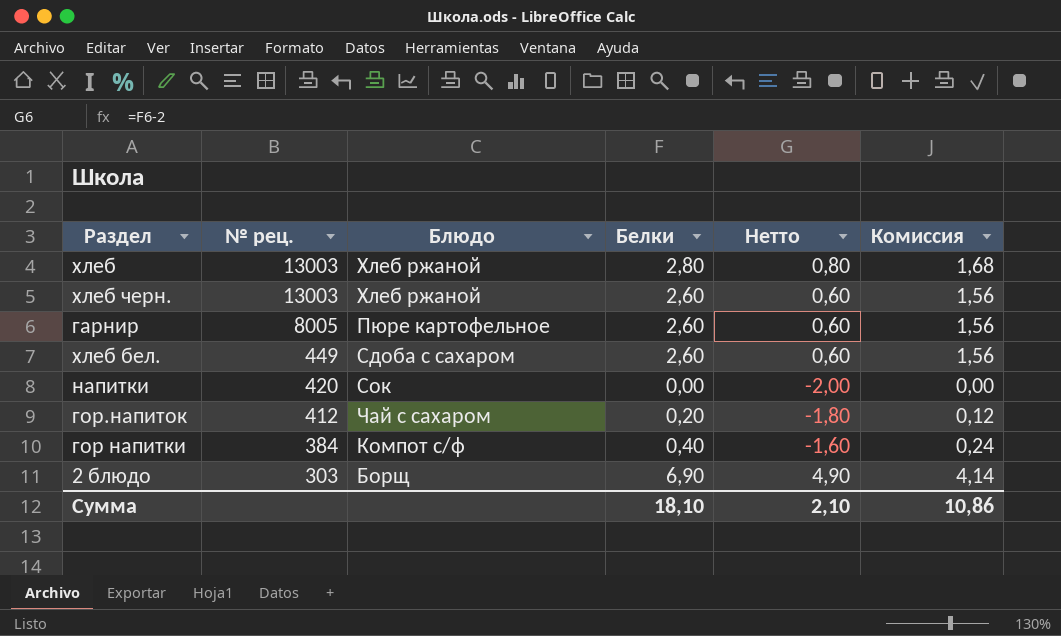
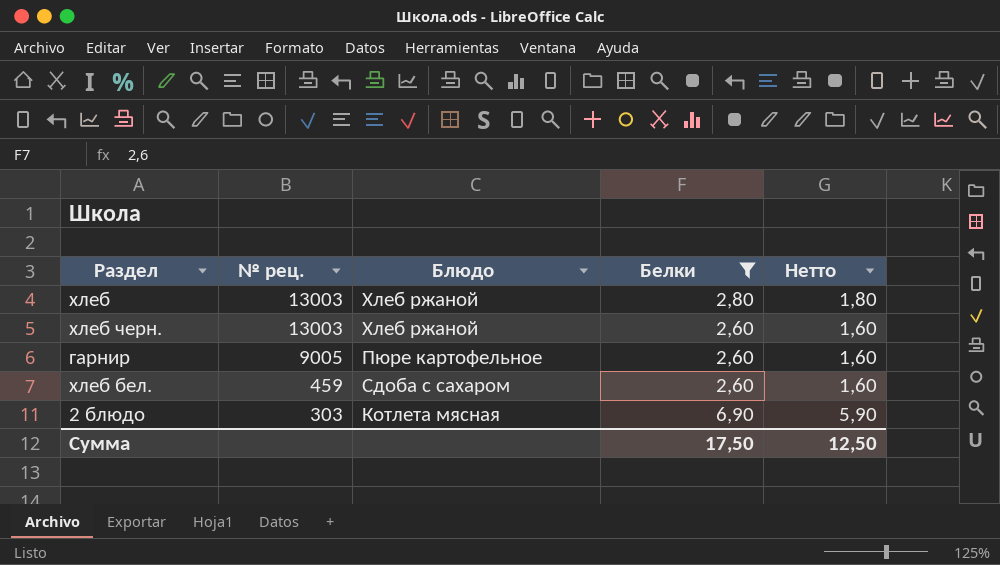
filter: none -> Белки >= 2,60
column Комиссия | formula: [Белки] * 0,6 -> none
column Нетто | formula: [Белки] - 2 -> [Белки] - 1
гарнир | № рец.: 8005 -> 9005
хлеб бел. | № рец.: 449 -> 459
2 блюдо | Блюдо: Борщ -> Котлета мясная
Сумма | Белки: 18,10 -> 17,50
Сумма | Нетто: 2,10 -> 12,50

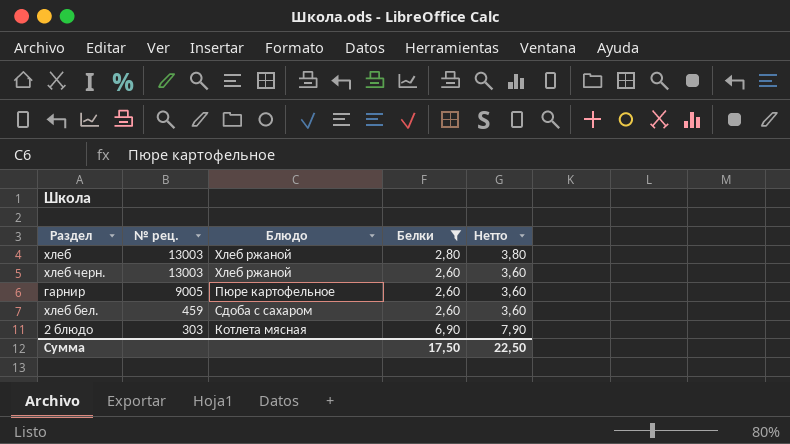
column Нетто | formula: [Белки] - 1 -> [Белки] + 1
Сумма | Нетто: 12,50 -> 22,50

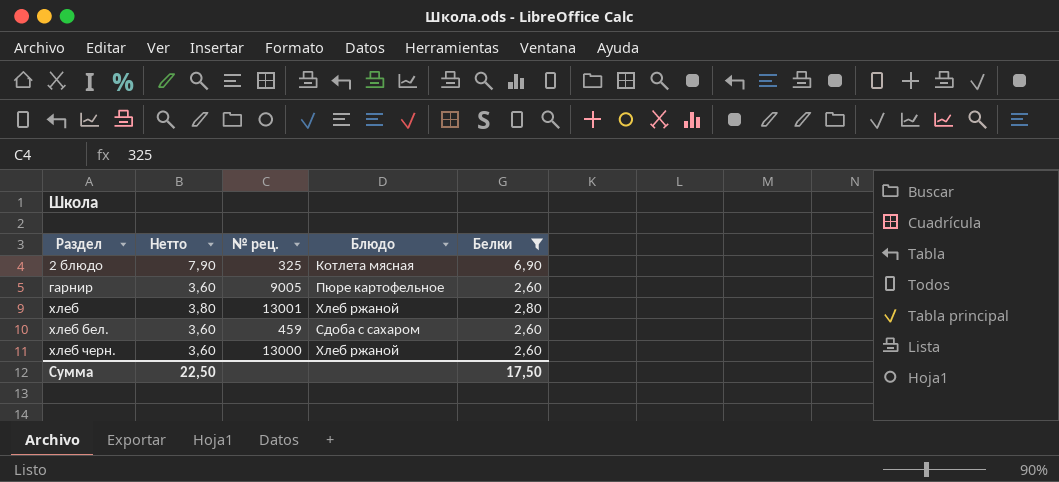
row order: № рец. descending -> Раздел ascending
column Нетто | position: 5 -> 2
2 блюдо | № рец.: 303 -> 325
хлеб | № рец.: 13003 -> 13001
хлеб черн. | № рец.: 13003 -> 13000

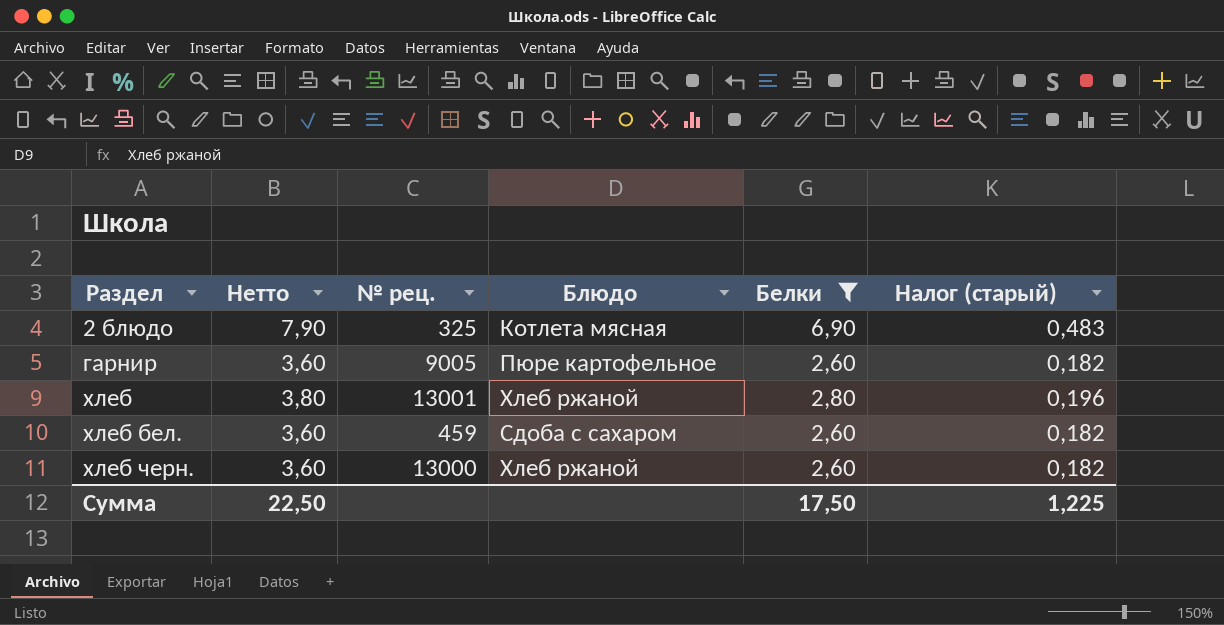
column Налог (старый) | formula: none -> [Белки] * 0,07

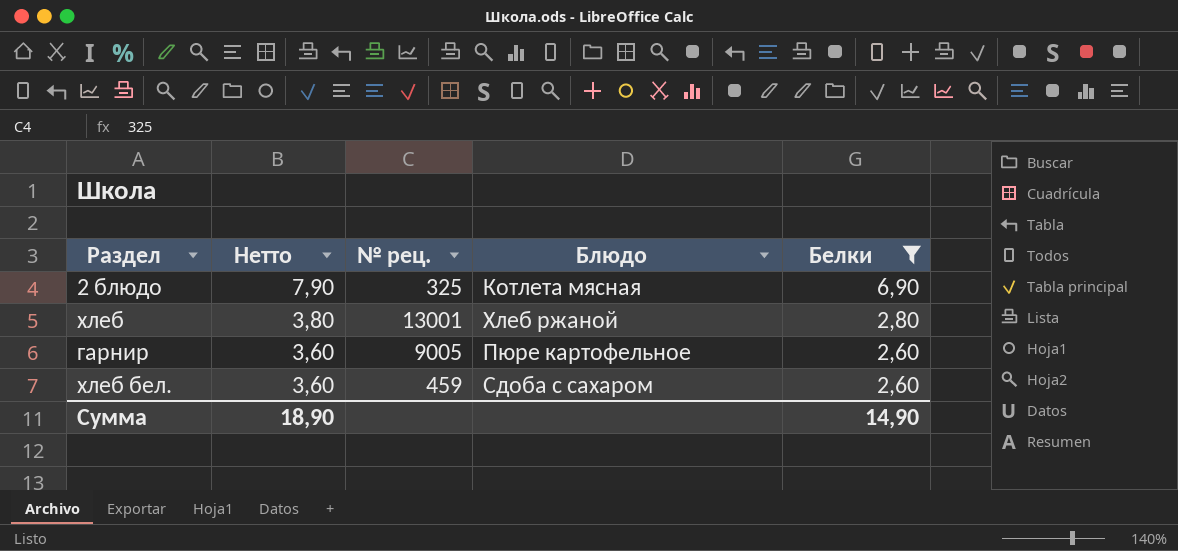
row order: Раздел ascending -> Нетто descending
column Налог (старый) | formula: [Белки] * 0,07 -> none
row хлеб черн.: 3,60 | 13000 | Хлеб ржаной | 2,60 | 0,182 -> none
Сумма | Нетто: 22,50 -> 18,90
Сумма | Белки: 17,50 -> 14,90

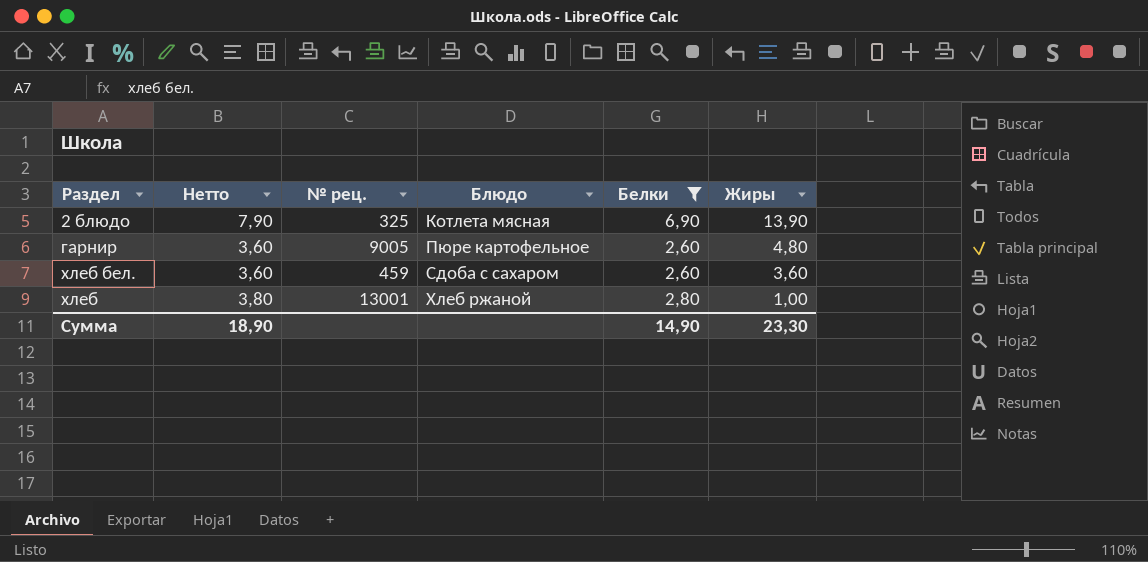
row order: Нетто descending -> Блюдо ascending
column Жиры | position: none -> 6

